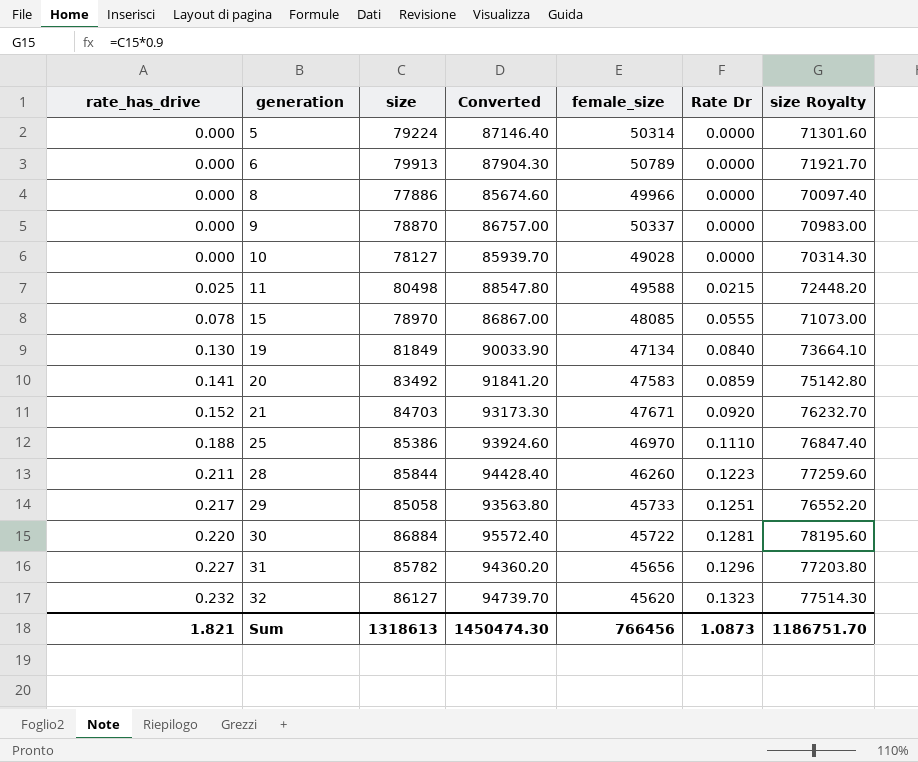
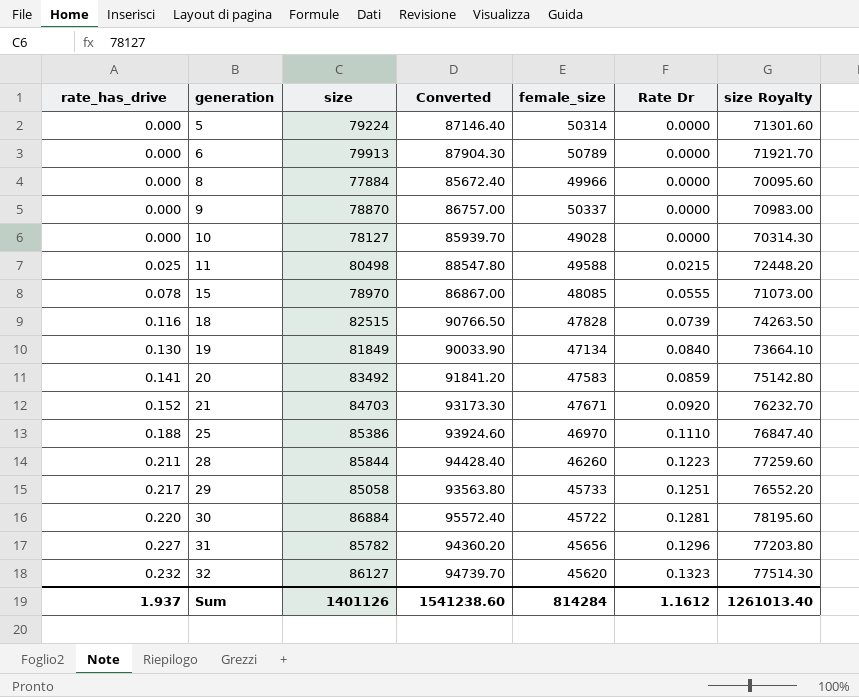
8 | size: 77886 -> 77884
8 | Converted: 85674.60 -> 85672.40
8 | size Royalty: 70097.40 -> 70095.60
row 18: none -> 0.116 | 82515 | 90766.50 | 47828 | 0.0739 | 74263.50
Sum | rate_has_drive: 1.821 -> 1.937
Sum | size: 1318613 -> 1401126
Sum | Converted: 1450474.30 -> 1541238.60
Sum | female_size: 766456 -> 814284
Sum | Rate Dr: 1.0873 -> 1.1612
Sum | size Royalty: 1186751.70 -> 1261013.40

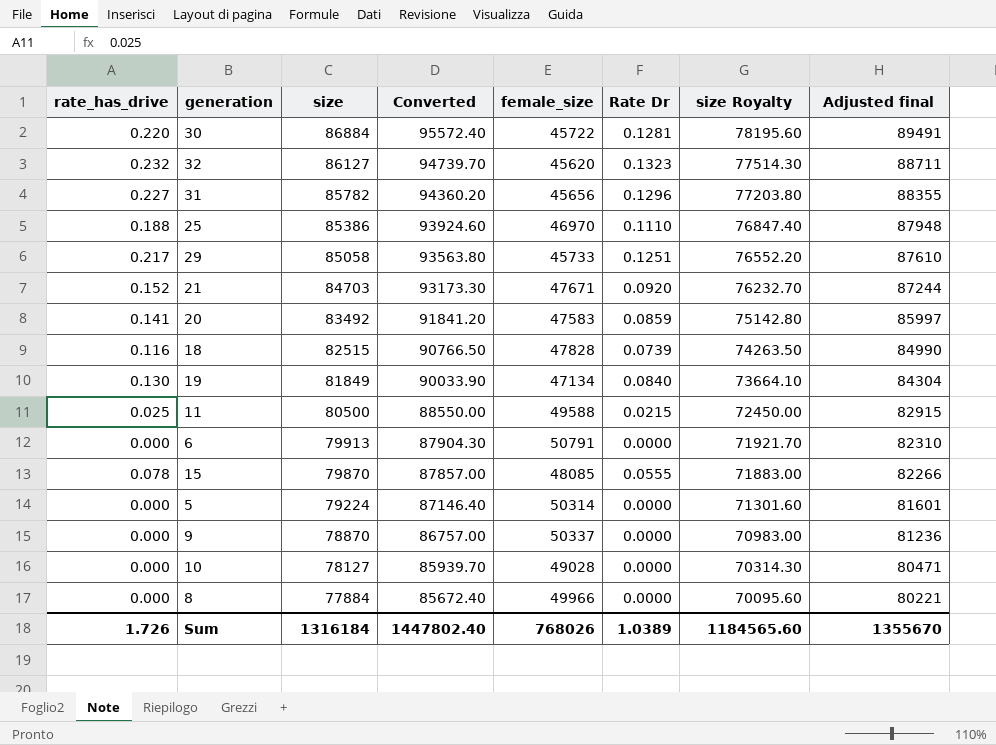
row order: rate_has_drive ascending -> size descending
column Adjusted final | formula: none -> [size] * 1.03
row 28: 0.211 | 85844 | 94428.40 | 46260 | 0.1223 | 77259.60 -> none
11 | size: 80498 -> 80500
11 | Converted: 88547.80 -> 88550.00
11 | size Royalty: 72448.20 -> 72450.00
6 | female_size: 50789 -> 50791
15 | size: 78970 -> 79870
15 | Converted: 86867.00 -> 87857.00
15 | size Royalty: 71073.00 -> 71883.00
Sum | rate_has_drive: 1.937 -> 1.726
Sum | size: 1401126 -> 1316184
Sum | Converted: 1541238.60 -> 1447802.40
Sum | female_size: 814284 -> 768026
Sum | Rate Dr: 1.1612 -> 1.0389
Sum | size Royalty: 1261013.40 -> 1184565.60

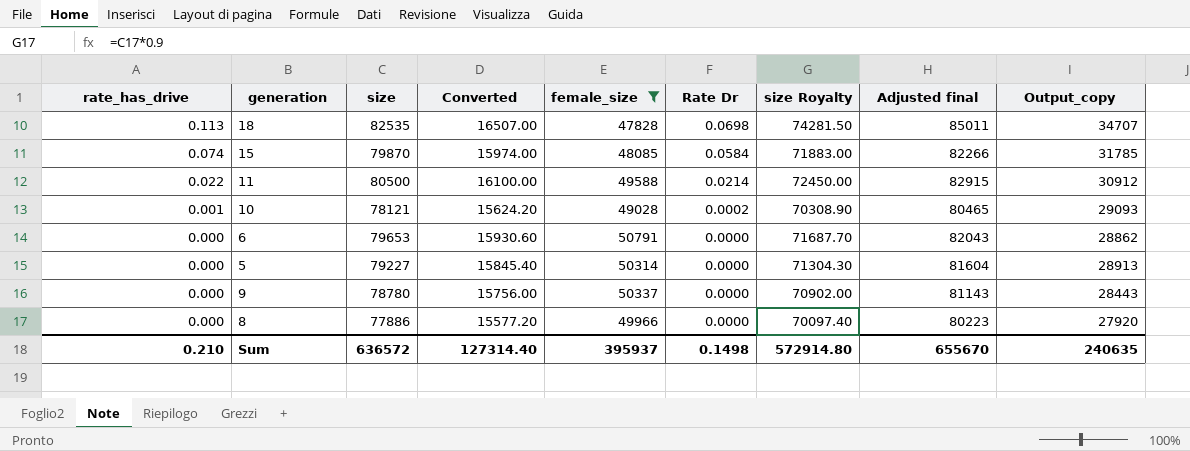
filter: none -> female_size >= 47828
row order: size descending -> rate_has_drive descending
column Converted | formula: [size] * 1.1 -> [size] * 0.2
column Output_copy | formula: none -> [size] - [female_size]
18 | rate_has_drive: 0.116 -> 0.113
18 | size: 82515 -> 82535
18 | Rate Dr: 0.0739 -> 0.0698
18 | size Royalty: 74263.50 -> 74281.50
18 | Adjusted final: 84990 -> 85011
15 | rate_has_drive: 0.078 -> 0.074
15 | Rate Dr: 0.0555 -> 0.0584
11 | rate_has_drive: 0.025 -> 0.022
11 | Rate Dr: 0.0215 -> 0.0214
10 | rate_has_drive: 0.000 -> 0.001
10 | size: 78127 -> 78121
10 | Rate Dr: 0.0000 -> 0.0002
10 | size Royalty: 70314.30 -> 70308.90
10 | Adjusted final: 80471 -> 80465
6 | size: 79913 -> 79653
6 | size Royalty: 71921.70 -> 71687.70
6 | Adjusted final: 82310 -> 82043
5 | size: 79224 -> 79227
5 | size Royalty: 71301.60 -> 71304.30
5 | Adjusted final: 81601 -> 81604
9 | size: 78870 -> 78780
9 | size Royalty: 70983.00 -> 70902.00
9 | Adjusted final: 81236 -> 81143
8 | size: 77884 -> 77886
8 | size Royalty: 70095.60 -> 70097.40
8 | Adjusted final: 80221 -> 80223
Sum | rate_has_drive: 1.726 -> 0.210
Sum | size: 1316184 -> 636572
Sum | Converted: 1447802.40 -> 127314.40
Sum | female_size: 768026 -> 395937
Sum | Rate Dr: 1.0389 -> 0.1498
Sum | size Royalty: 1184565.60 -> 572914.80
Sum | Adjusted final: 1355670 -> 655670

